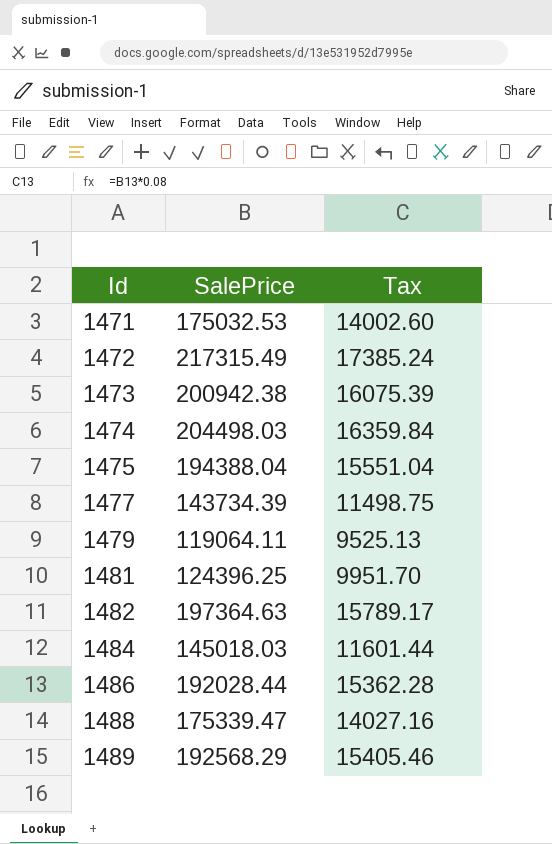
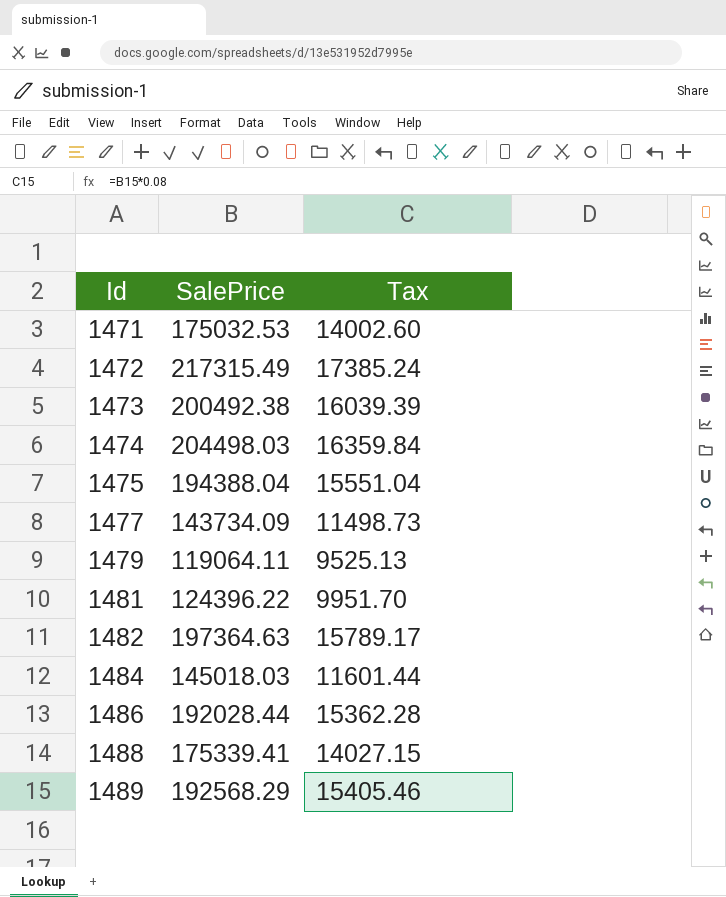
1473 | SalePrice: 200942.38 -> 200492.38
1473 | Tax: 16075.39 -> 16039.39
1477 | SalePrice: 143734.39 -> 143734.09
1477 | Tax: 11498.75 -> 11498.73
1481 | SalePrice: 124396.25 -> 124396.22
1488 | SalePrice: 175339.47 -> 175339.41
1488 | Tax: 14027.16 -> 14027.15

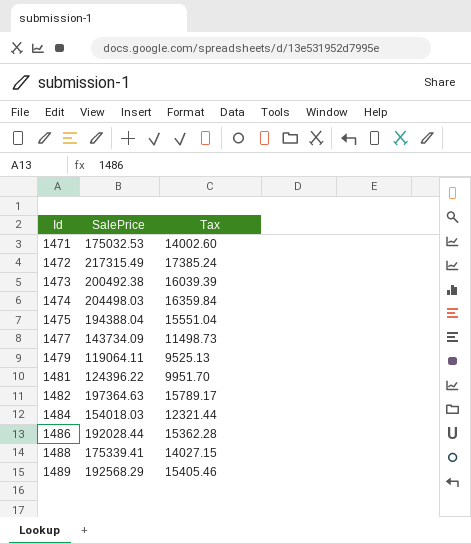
1484 | SalePrice: 145018.03 -> 154018.03
1484 | Tax: 11601.44 -> 12321.44

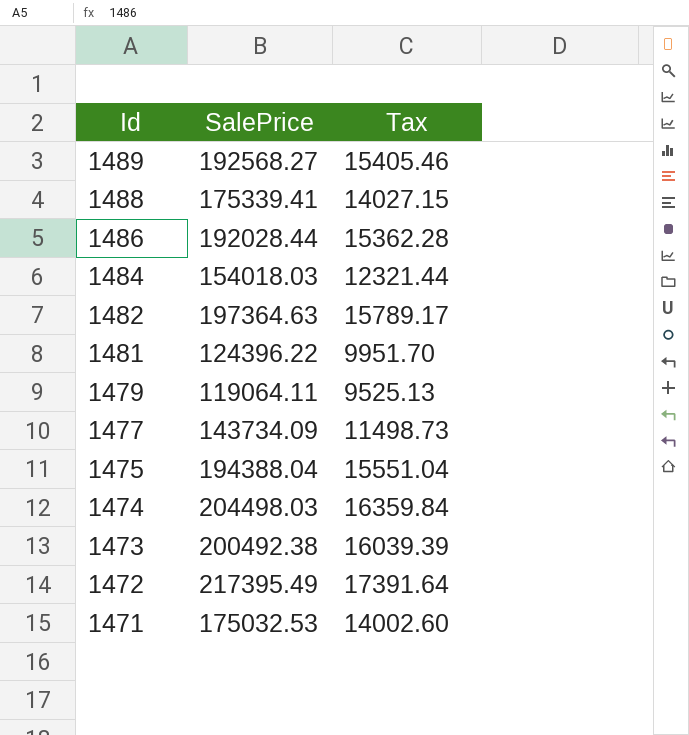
row order: Id ascending -> Id descending
1489 | SalePrice: 192568.29 -> 192568.27
1472 | SalePrice: 217315.49 -> 217395.49
1472 | Tax: 17385.24 -> 17391.64

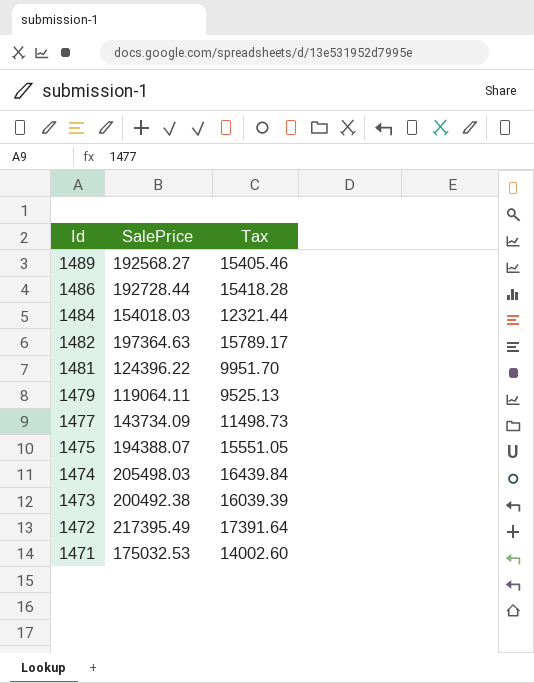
row 1488: 175339.41 | 14027.15 -> none
1486 | SalePrice: 192028.44 -> 192728.44
1486 | Tax: 15362.28 -> 15418.28
1475 | SalePrice: 194388.04 -> 194388.07
1475 | Tax: 15551.04 -> 15551.05
1474 | SalePrice: 204498.03 -> 205498.03
1474 | Tax: 16359.84 -> 16439.84

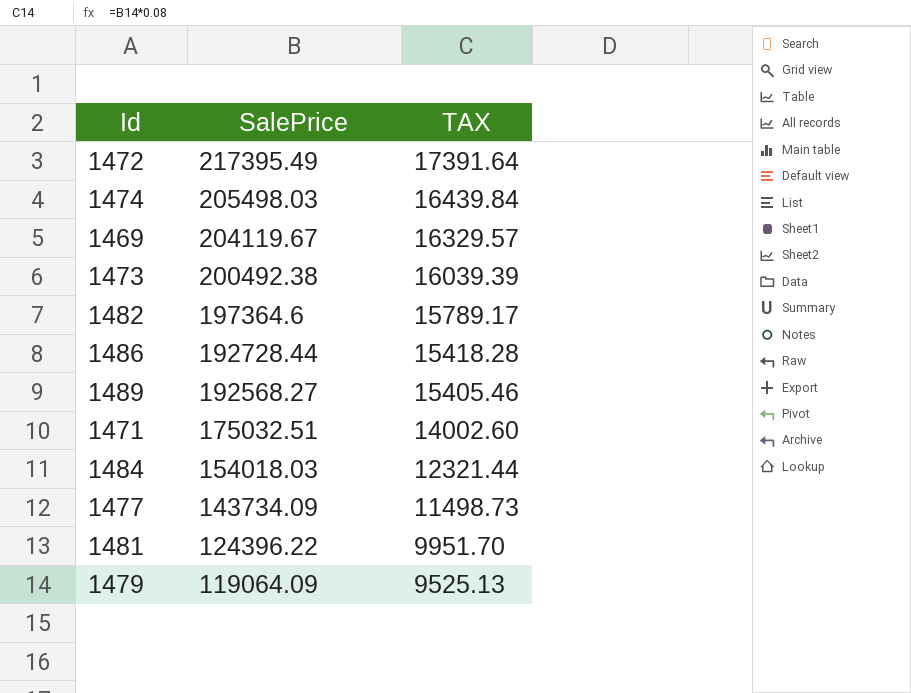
row order: Id descending -> SalePrice descending
column name: Tax -> TAX
row 1475: 194388.07 | 15551.05 -> none
row 1469: none -> 204119.67 | 16329.57
1482 | SalePrice: 197364.63 -> 197364.6
1471 | SalePrice: 175032.53 -> 175032.51
1479 | SalePrice: 119064.11 -> 119064.09

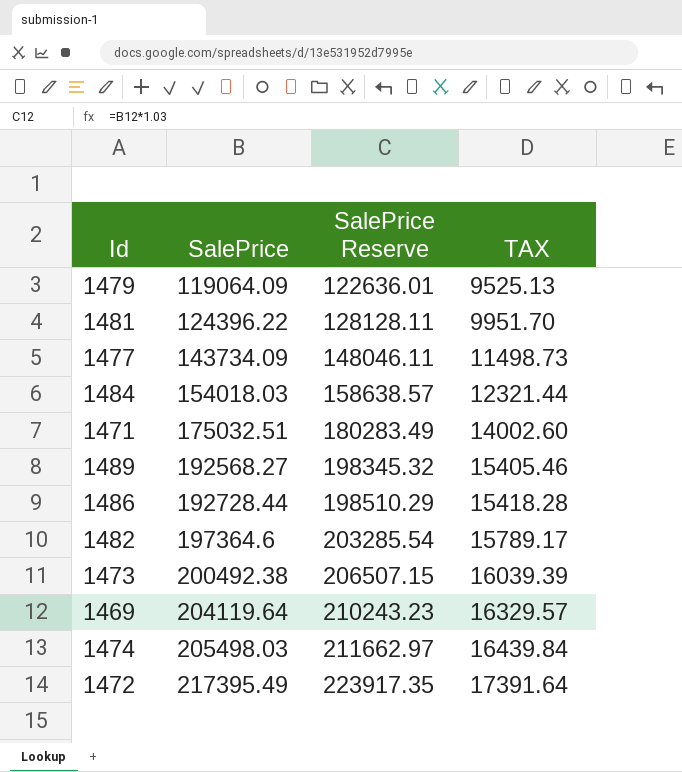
row order: SalePrice descending -> SalePrice ascending
column SalePrice Reserve | formula: none -> [SalePrice] * 1.03
1469 | SalePrice: 204119.67 -> 204119.64

